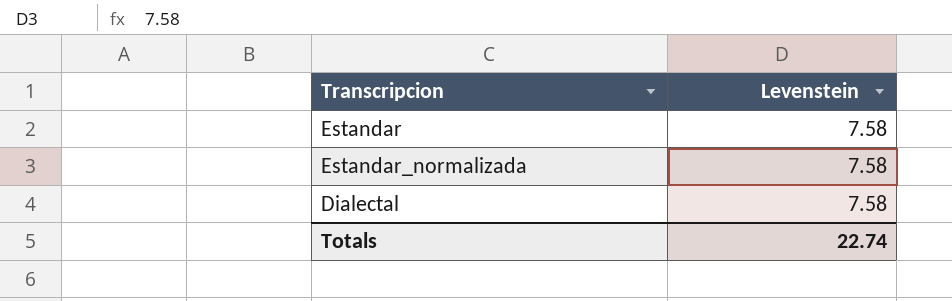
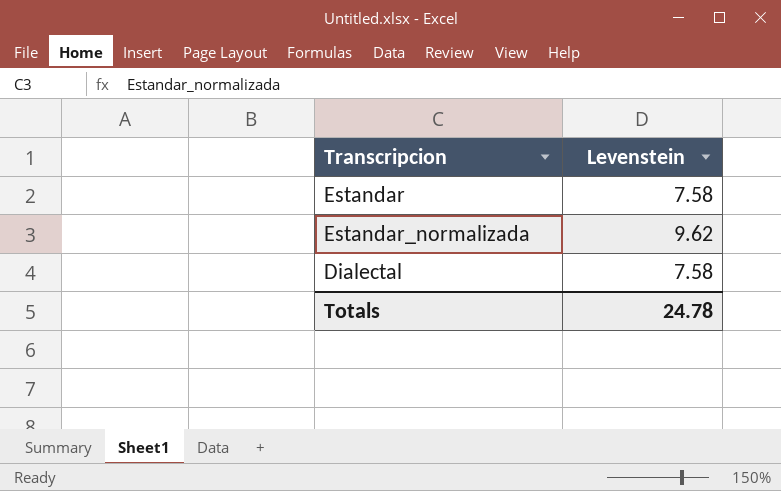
Estandar_normalizada | Levenstein: 7.58 -> 9.62
Totals | Levenstein: 22.74 -> 24.78

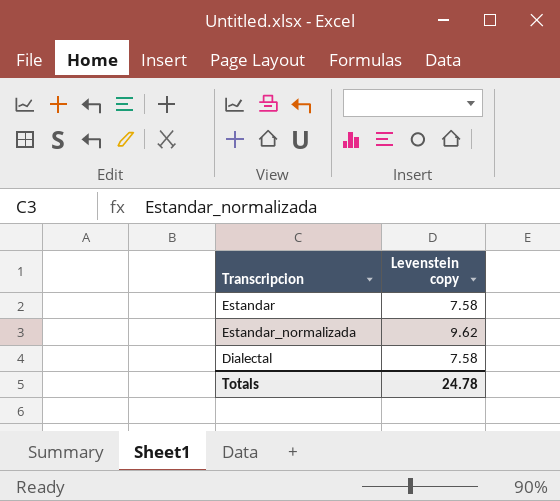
column name: Levenstein -> Levenstein copy

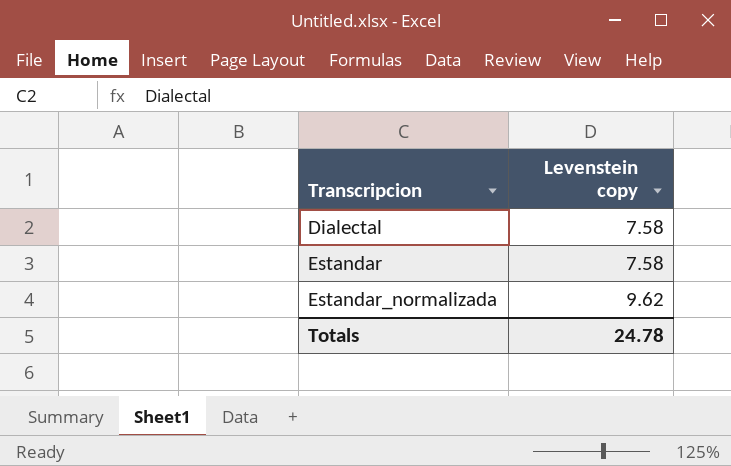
row order: none -> Transcripcion ascending

